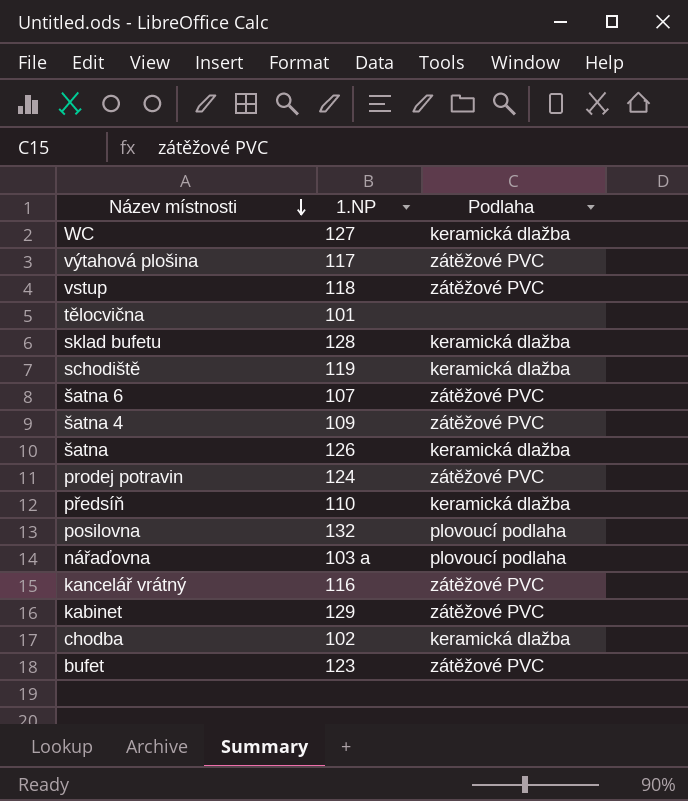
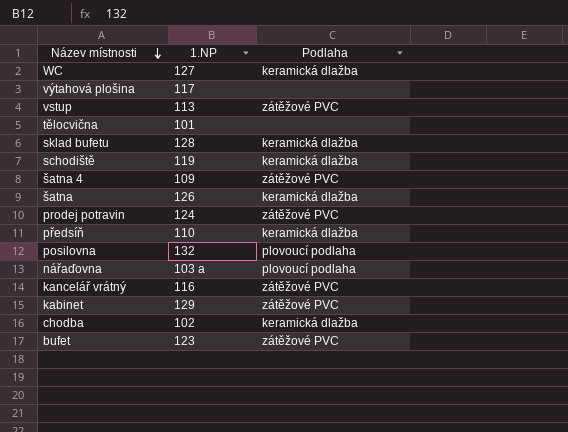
row šatna 6: 107 | zátěžové PVC -> none
výtahová plošina | Podlaha: zátěžové PVC -> none
vstup | 1.NP: 118 -> 113

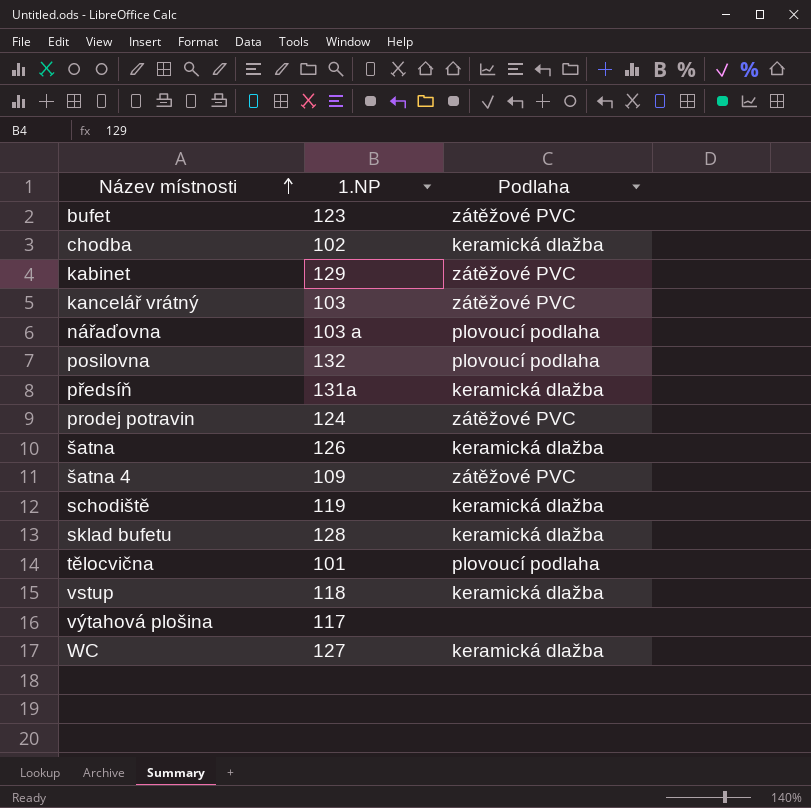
row order: Název místnosti descending -> Název místnosti ascending
kancelář vrátný | 1.NP: 116 -> 103
předsíň | 1.NP: 110 -> 131a
tělocvična | Podlaha: none -> plovoucí podlaha
vstup | 1.NP: 113 -> 118
vstup | Podlaha: zátěžové PVC -> keramická dlažba

